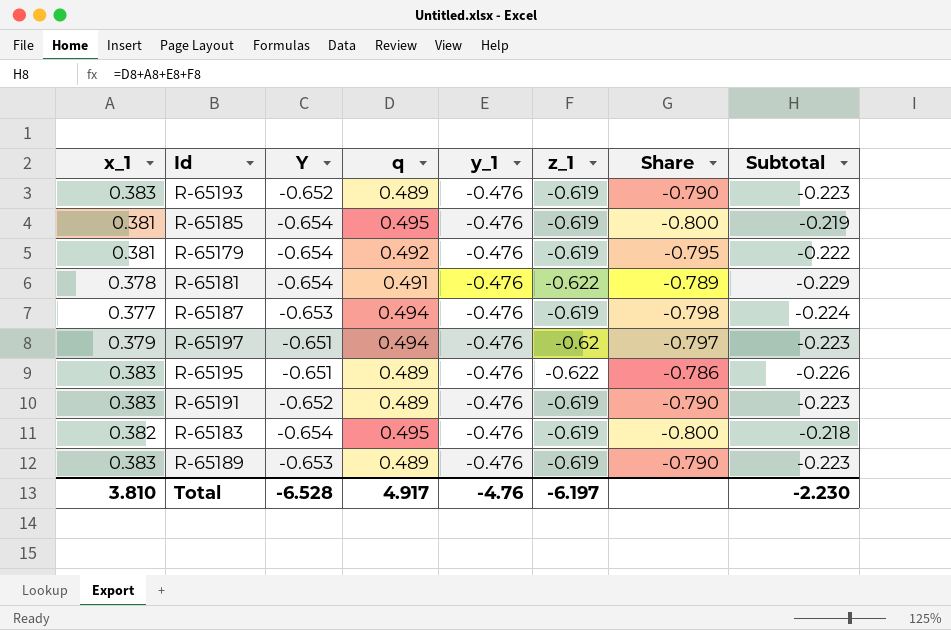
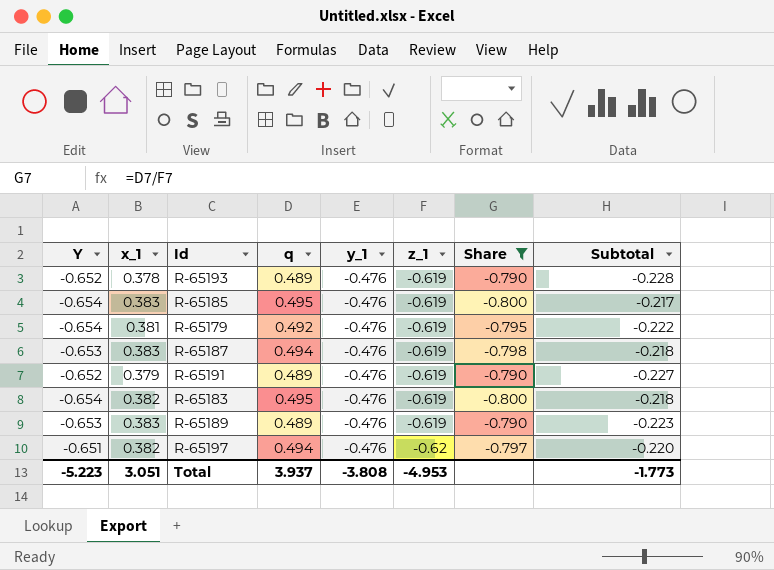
filter: none -> Share <= -0.790
row order: none -> z_1 descending
column Y | position: 3 -> 1
R-65193 | x_1: 0.383 -> 0.378
R-65193 | Subtotal: -0.223 -> -0.228
R-65185 | x_1: 0.381 -> 0.383
R-65185 | Subtotal: -0.219 -> -0.217
R-65187 | x_1: 0.377 -> 0.383
R-65187 | Subtotal: -0.224 -> -0.218
R-65191 | x_1: 0.383 -> 0.379
R-65191 | Subtotal: -0.223 -> -0.227
R-65197 | x_1: 0.379 -> 0.382
R-65197 | Subtotal: -0.223 -> -0.220
Total | Y: -6.528 -> -5.223
Total | x_1: 3.810 -> 3.051
Total | q: 4.917 -> 3.937
Total | y_1: -4.76 -> -3.808
Total | z_1: -6.197 -> -4.953
Total | Subtotal: -2.230 -> -1.773

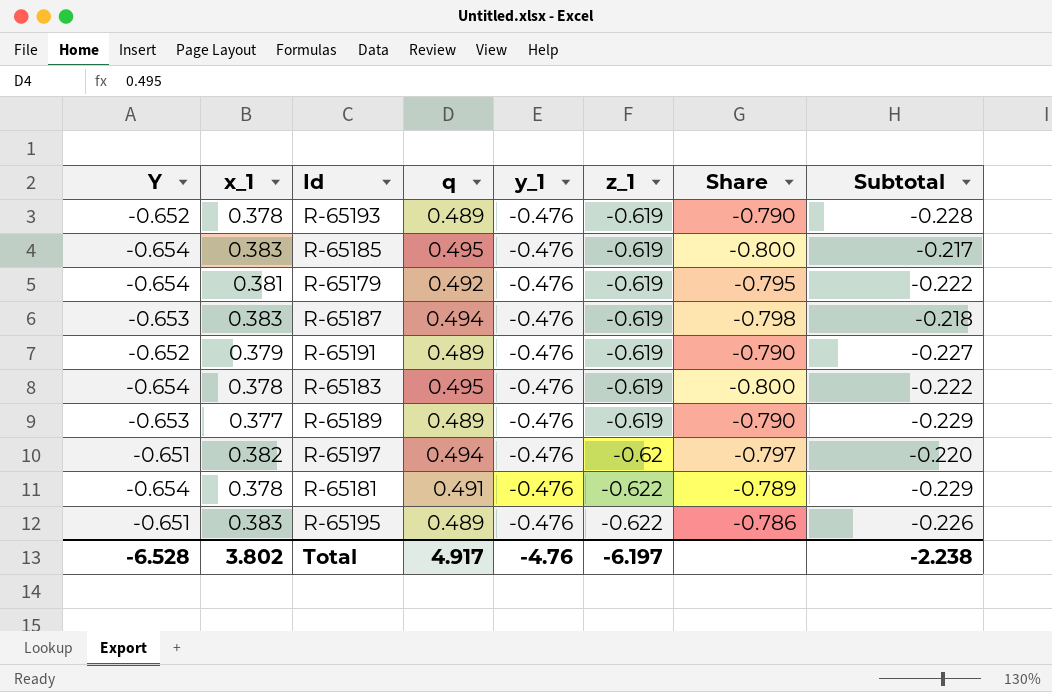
filter: Share <= -0.790 -> none
R-65183 | x_1: 0.382 -> 0.378
R-65183 | Subtotal: -0.218 -> -0.222
R-65189 | x_1: 0.383 -> 0.377
R-65189 | Subtotal: -0.223 -> -0.229
Total | Y: -5.223 -> -6.528
Total | x_1: 3.051 -> 3.802
Total | q: 3.937 -> 4.917
Total | y_1: -3.808 -> -4.76
Total | z_1: -4.953 -> -6.197
Total | Subtotal: -1.773 -> -2.238

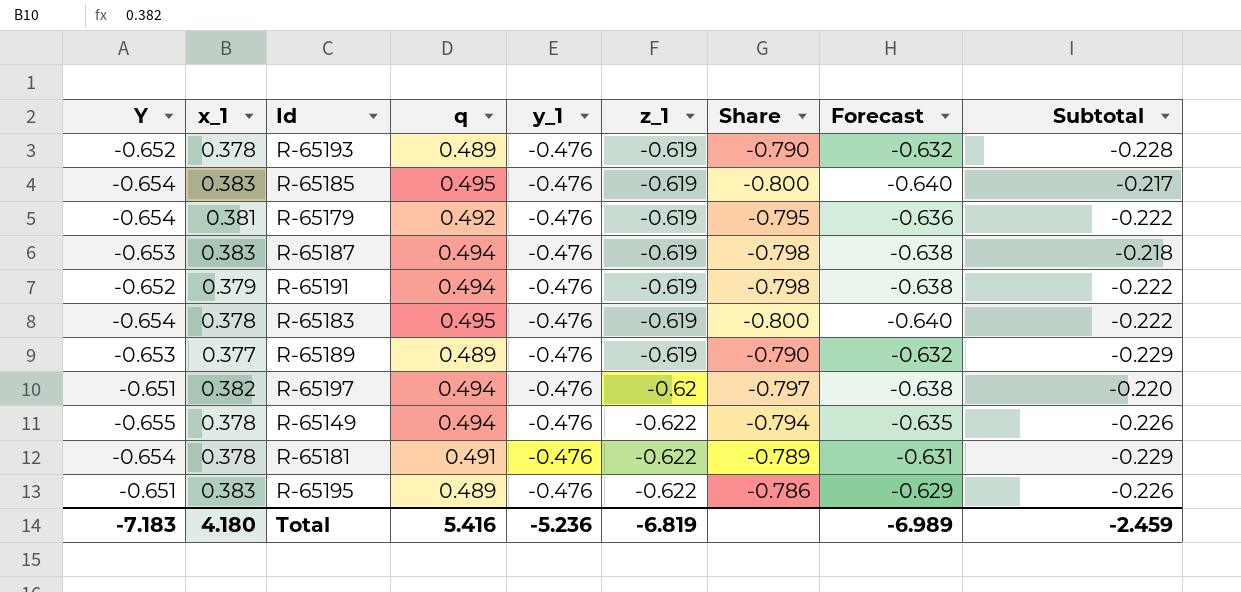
column Forecast | formula: none -> [Share] * 0.8
R-65191 | q: 0.489 -> 0.494
R-65191 | Share: -0.790 -> -0.798
R-65191 | Subtotal: -0.227 -> -0.222
row R-65149: none -> -0.655 | 0.378 | 0.494 | -0.476 | -0.622 | -0.794 | -0.635 | -0.226
Total | Y: -6.528 -> -7.183
Total | x_1: 3.802 -> 4.180
Total | q: 4.917 -> 5.416
Total | y_1: -4.76 -> -5.236
Total | z_1: -6.197 -> -6.819
Total | Subtotal: -2.238 -> -2.459

